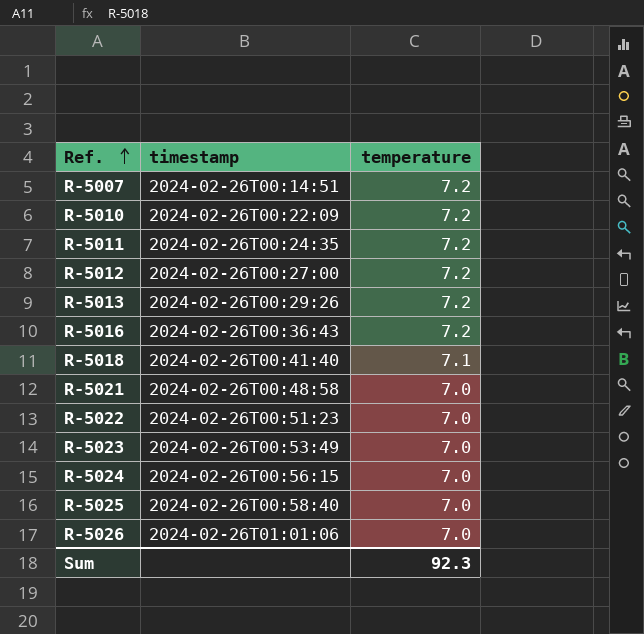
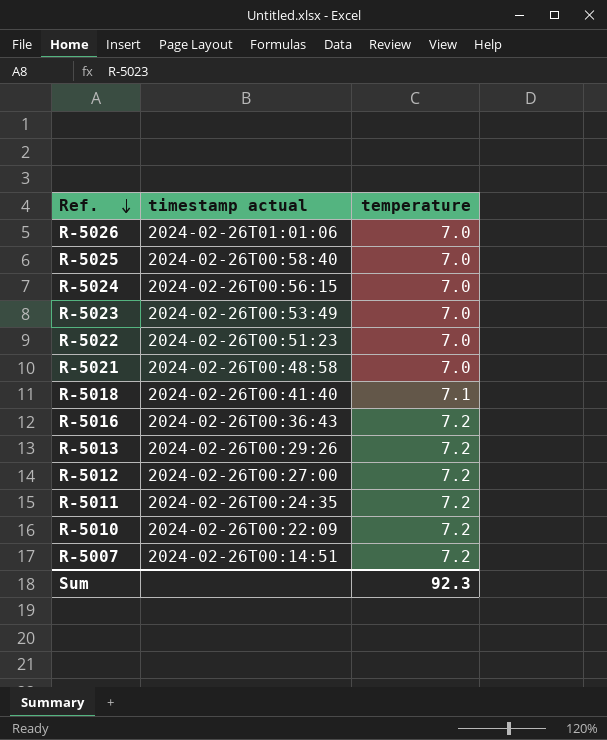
row order: Ref. ascending -> Ref. descending
column name: timestamp -> timestamp actual

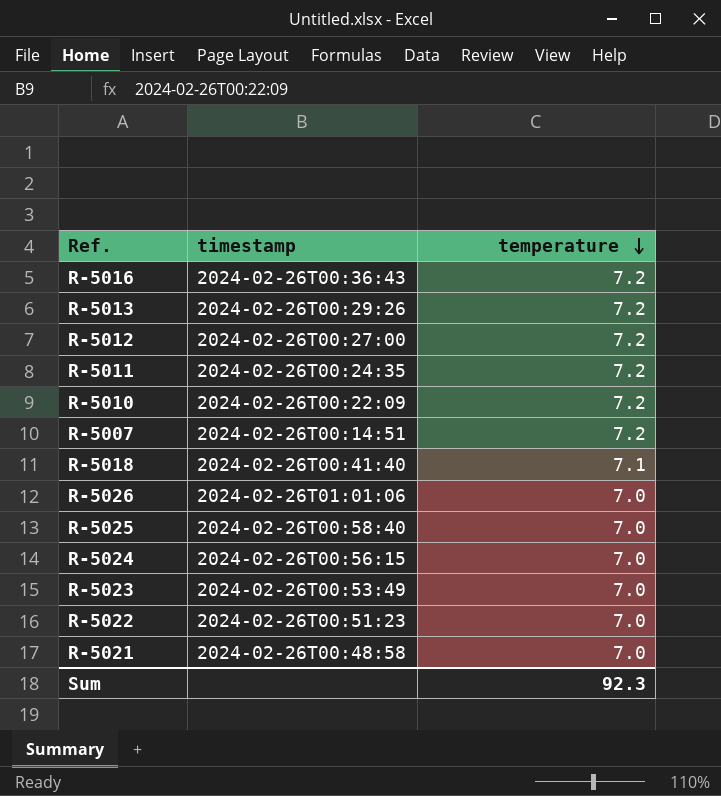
row order: Ref. descending -> temperature descending
column name: timestamp actual -> timestamp

